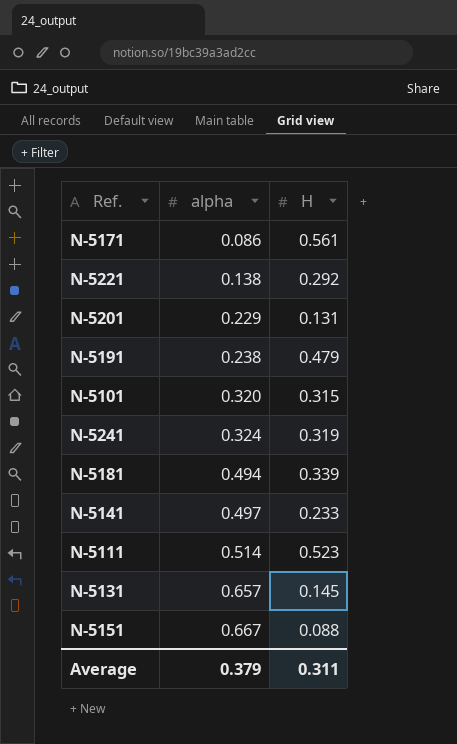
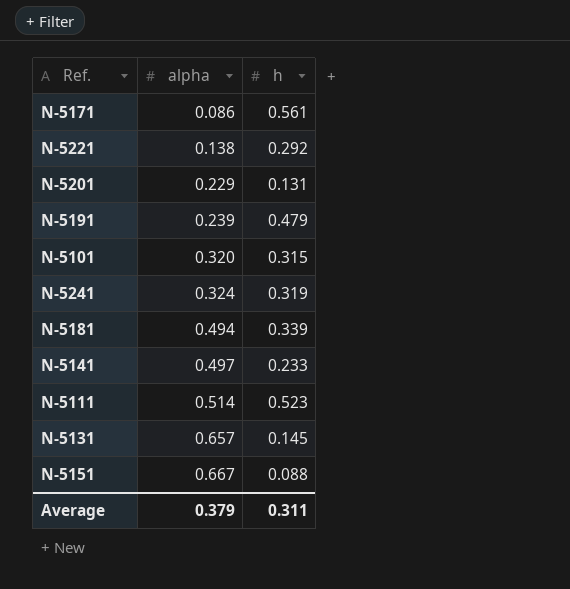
column name: H -> h
N-5191 | alpha: 0.238 -> 0.239

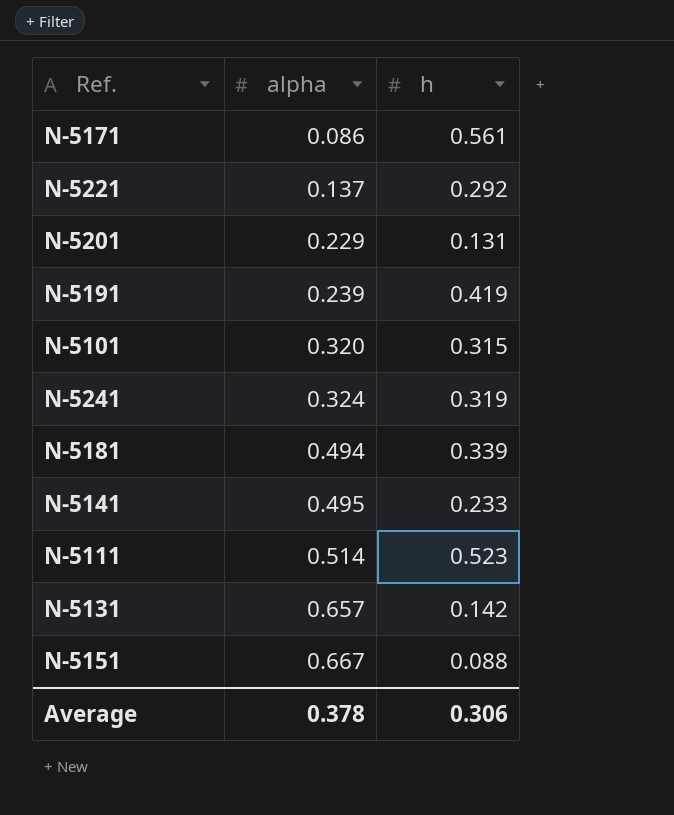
N-5221 | alpha: 0.138 -> 0.137
N-5191 | h: 0.479 -> 0.419
N-5141 | alpha: 0.497 -> 0.495
N-5131 | h: 0.145 -> 0.142
Average | alpha: 0.379 -> 0.378
Average | h: 0.311 -> 0.306

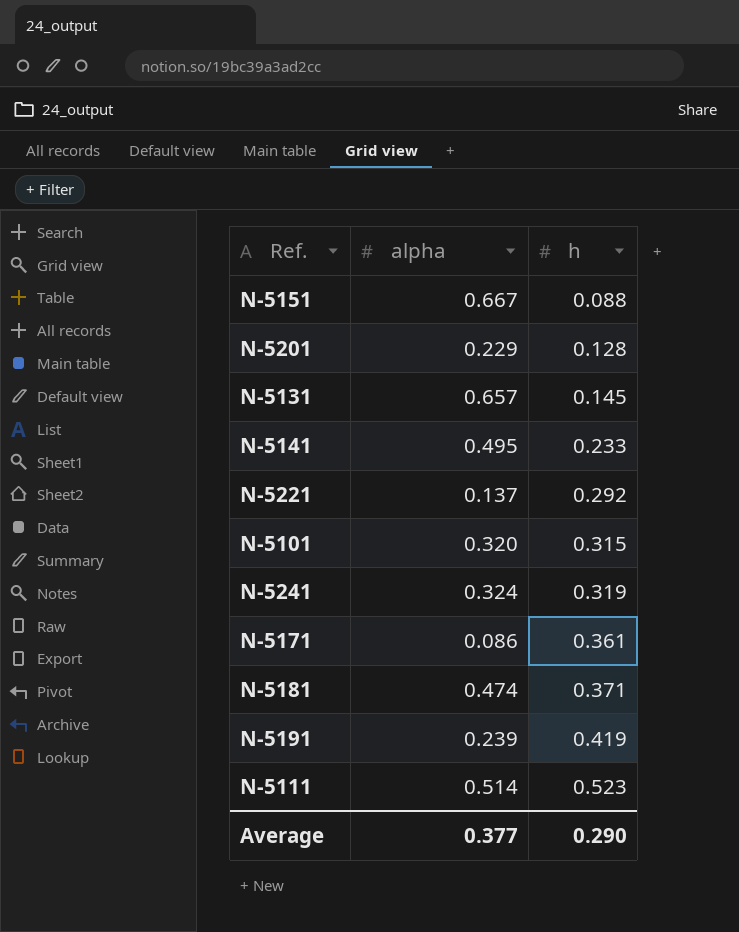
row order: alpha ascending -> h ascending
N-5201 | h: 0.131 -> 0.128
N-5131 | h: 0.142 -> 0.145
N-5171 | h: 0.561 -> 0.361
N-5181 | alpha: 0.494 -> 0.474
N-5181 | h: 0.339 -> 0.371
Average | alpha: 0.378 -> 0.377
Average | h: 0.306 -> 0.290

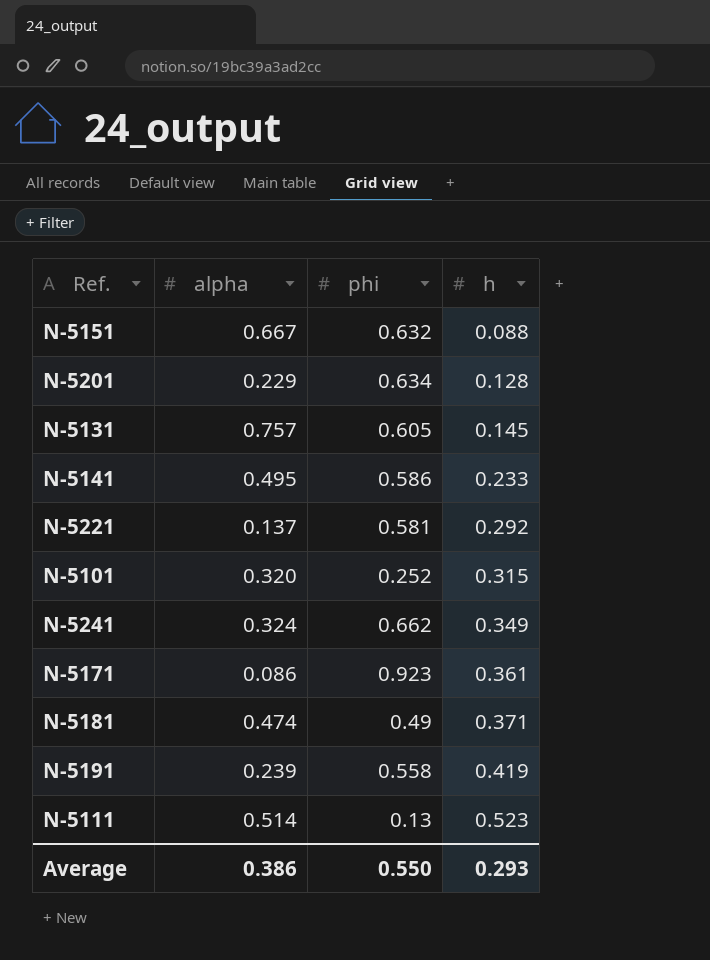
column phi | position: none -> 3
N-5131 | alpha: 0.657 -> 0.757
N-5241 | h: 0.319 -> 0.349
Average | alpha: 0.377 -> 0.386
Average | h: 0.290 -> 0.293

